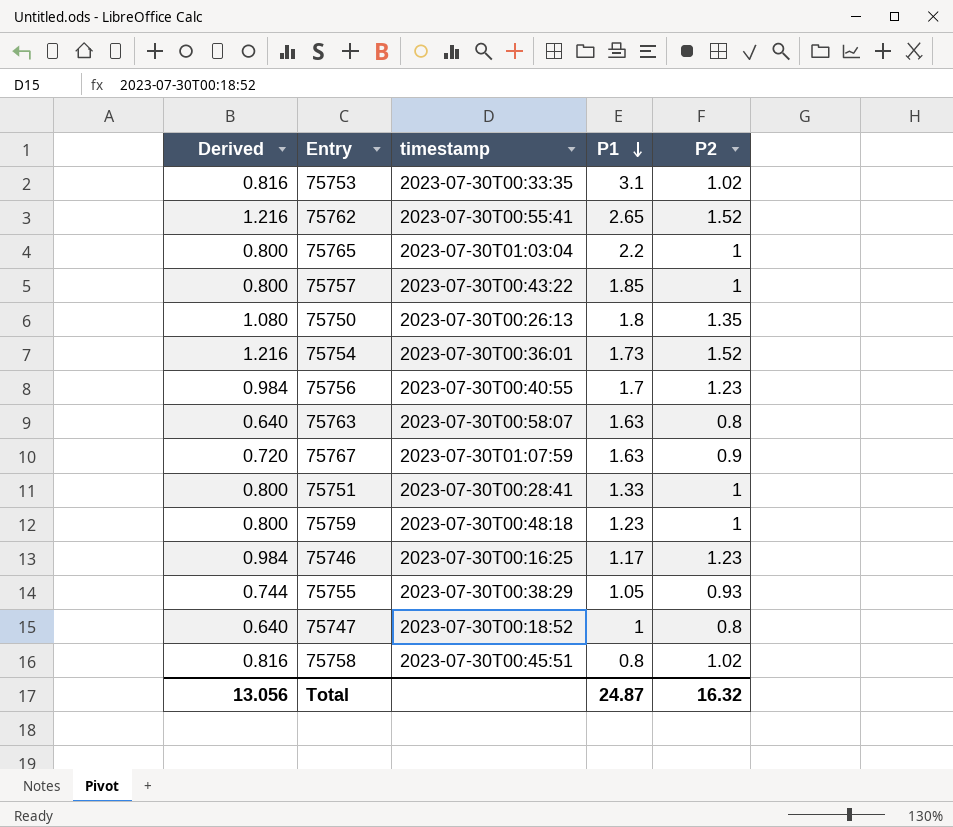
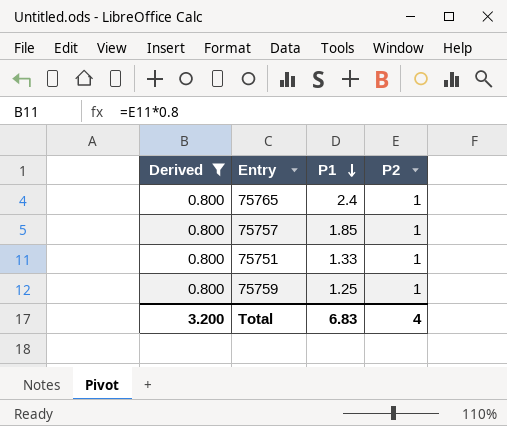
filter: none -> Derived = 0.800
column timestamp | position: 3 -> none
75765 | P1: 2.2 -> 2.4
75759 | P1: 1.23 -> 1.25
Total | Derived: 13.056 -> 3.200
Total | P1: 24.87 -> 6.83
Total | P2: 16.32 -> 4

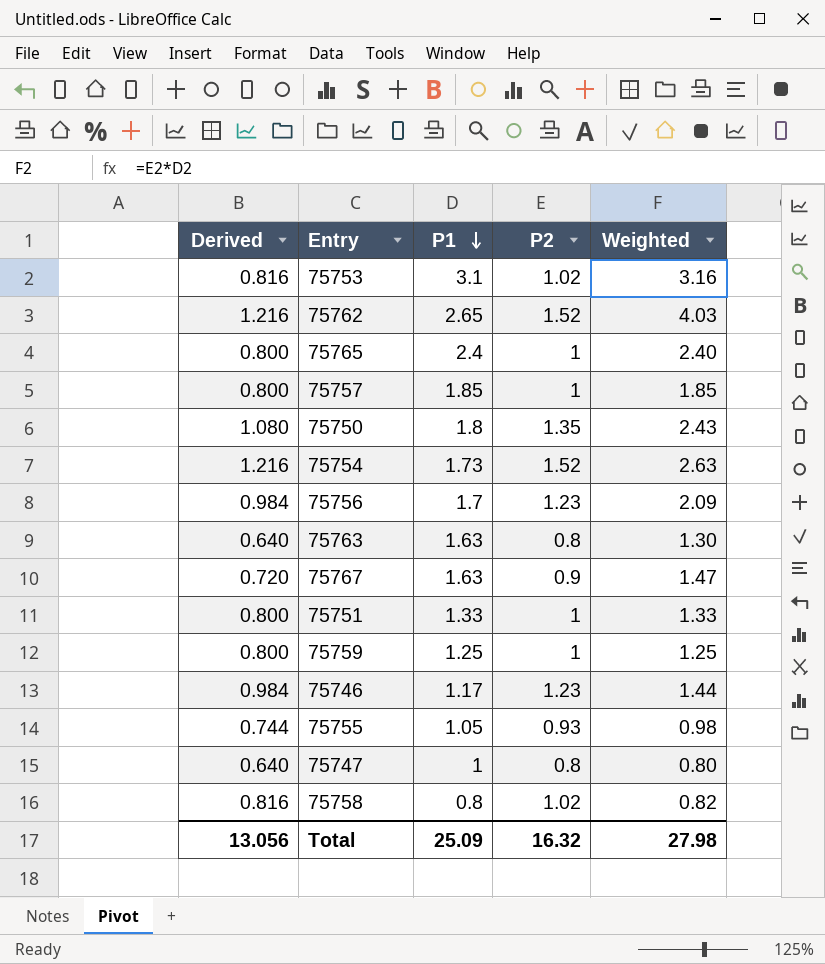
filter: Derived = 0.800 -> none
column Weighted | formula: none -> [P1] * [P2]
Total | Derived: 3.200 -> 13.056
Total | P1: 6.83 -> 25.09
Total | P2: 4 -> 16.32

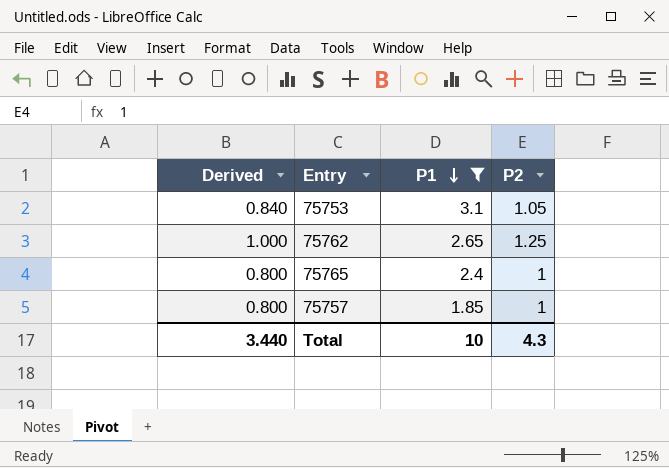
filter: none -> P1 >= 1.85
column Weighted | formula: [P1] * [P2] -> none
75753 | Derived: 0.816 -> 0.840
75753 | P2: 1.02 -> 1.05
75762 | Derived: 1.216 -> 1.000
75762 | P2: 1.52 -> 1.25
Total | Derived: 13.056 -> 3.440
Total | P1: 25.09 -> 10
Total | P2: 16.32 -> 4.3

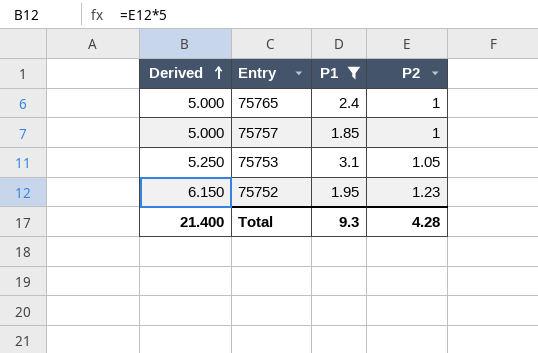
row order: P1 descending -> Derived ascending
column Derived | formula: [P2] * 0.8 -> [P2] * 5
row 75762: 1.000 | 2.65 | 1.25 -> none
row 75752: none -> 6.150 | 1.95 | 1.23
Total | Derived: 3.440 -> 21.400
Total | P1: 10 -> 9.3
Total | P2: 4.3 -> 4.28

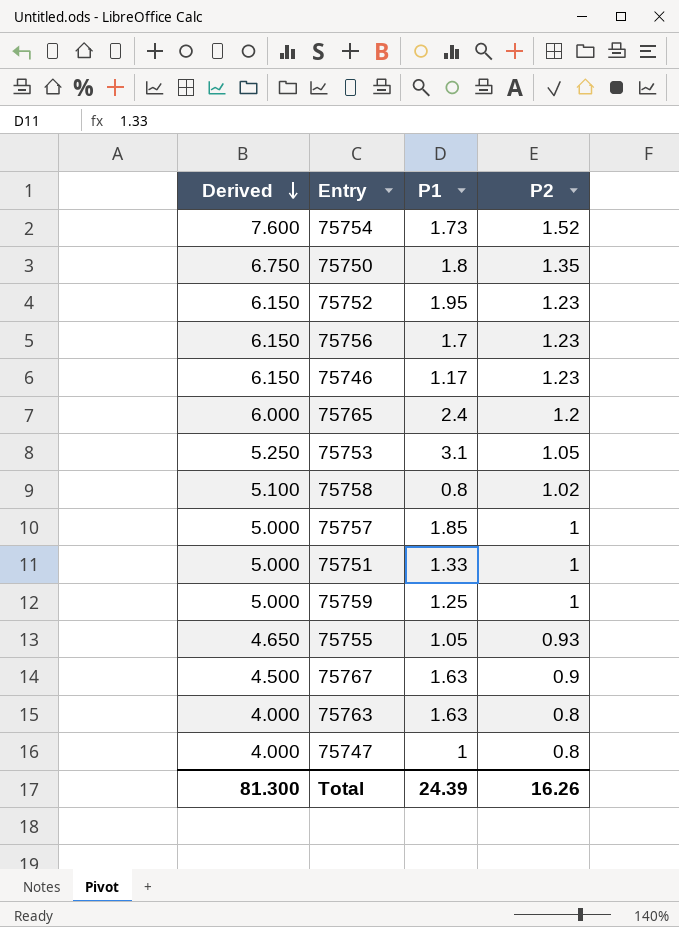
filter: P1 >= 1.85 -> none
row order: Derived ascending -> Derived descending
75765 | Derived: 5.000 -> 6.000
75765 | P2: 1 -> 1.2
Total | Derived: 21.400 -> 81.300
Total | P1: 9.3 -> 24.39
Total | P2: 4.28 -> 16.26

